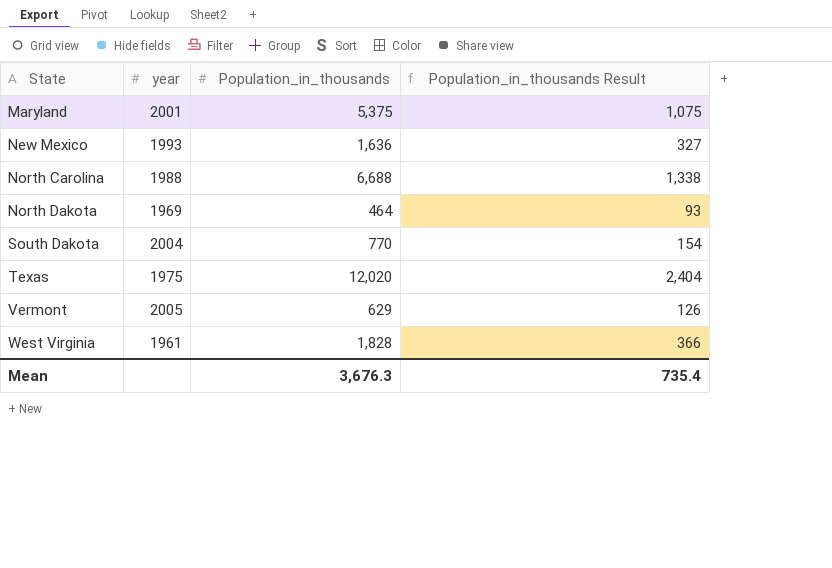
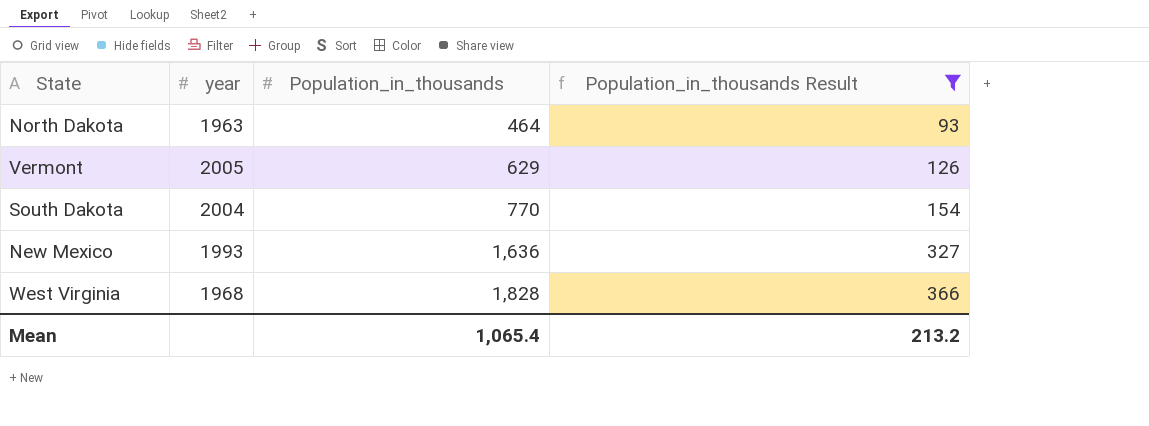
filter: none -> Population_in_thousands Result <= 366
row order: State ascending -> Population_in_thousands ascending
North Dakota | year: 1969 -> 1963
West Virginia | year: 1961 -> 1968
Mean | Population_in_thousands: 3,676.3 -> 1,065.4
Mean | Population_in_thousands Result: 735.4 -> 213.2

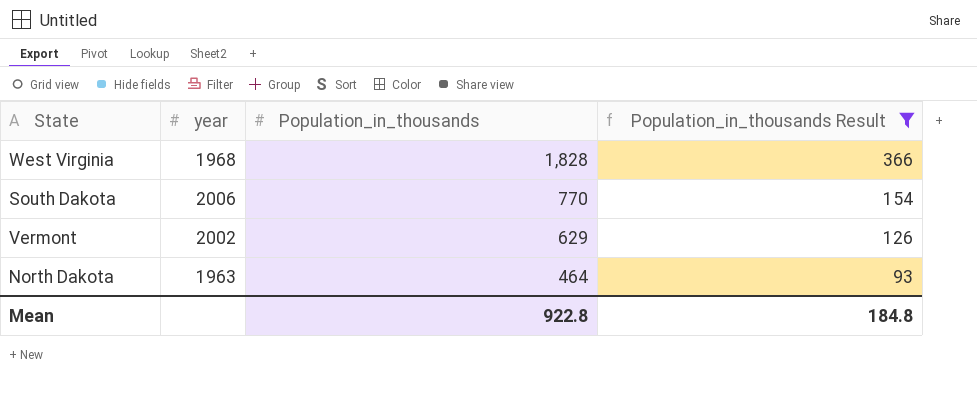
row order: Population_in_thousands ascending -> Population_in_thousands descending
row New Mexico: 1993 | 1,636 | 327 -> none
South Dakota | year: 2004 -> 2006
Vermont | year: 2005 -> 2002
Mean | Population_in_thousands: 1,065.4 -> 922.8
Mean | Population_in_thousands Result: 213.2 -> 184.8

